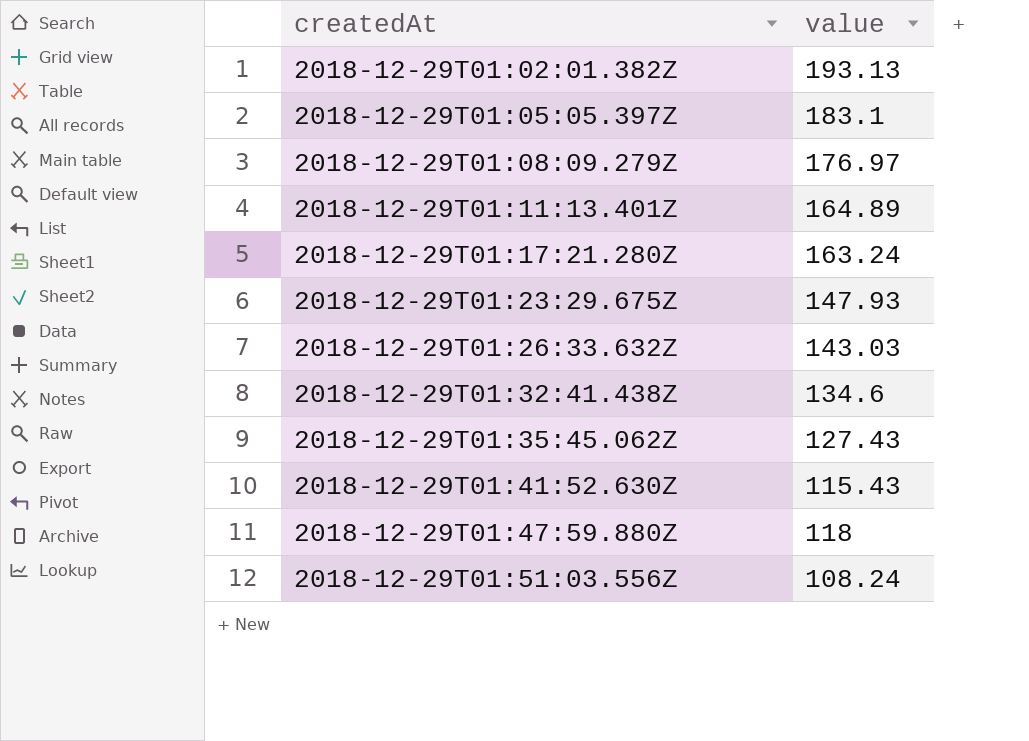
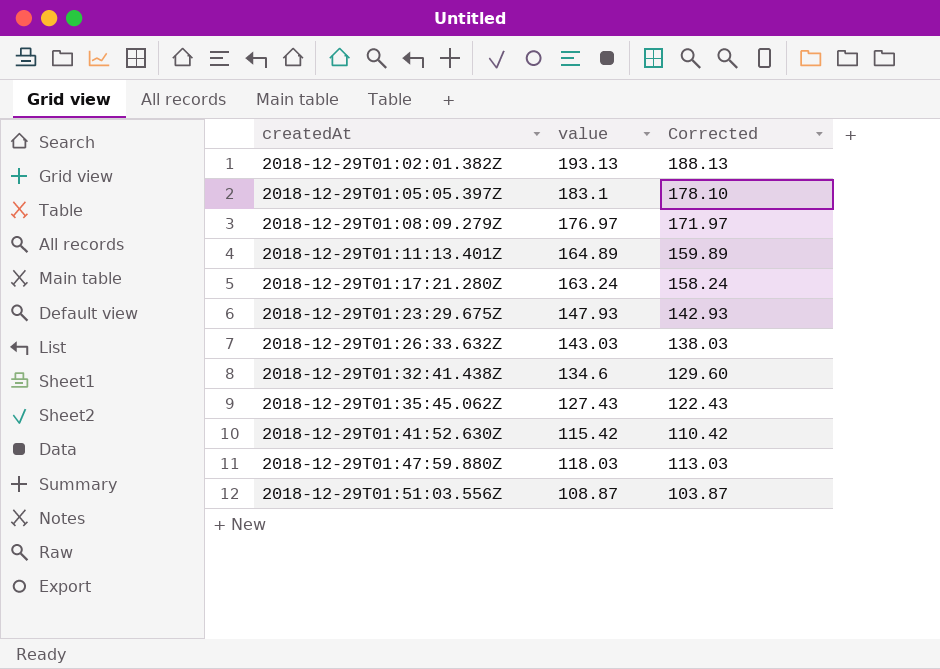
column Corrected | formula: none -> [value] - 5
2018-12-29T01:41:52.630Z | value: 115.43 -> 115.42
2018-12-29T01:47:59.880Z | value: 118 -> 118.03
2018-12-29T01:51:03.556Z | value: 108.24 -> 108.87

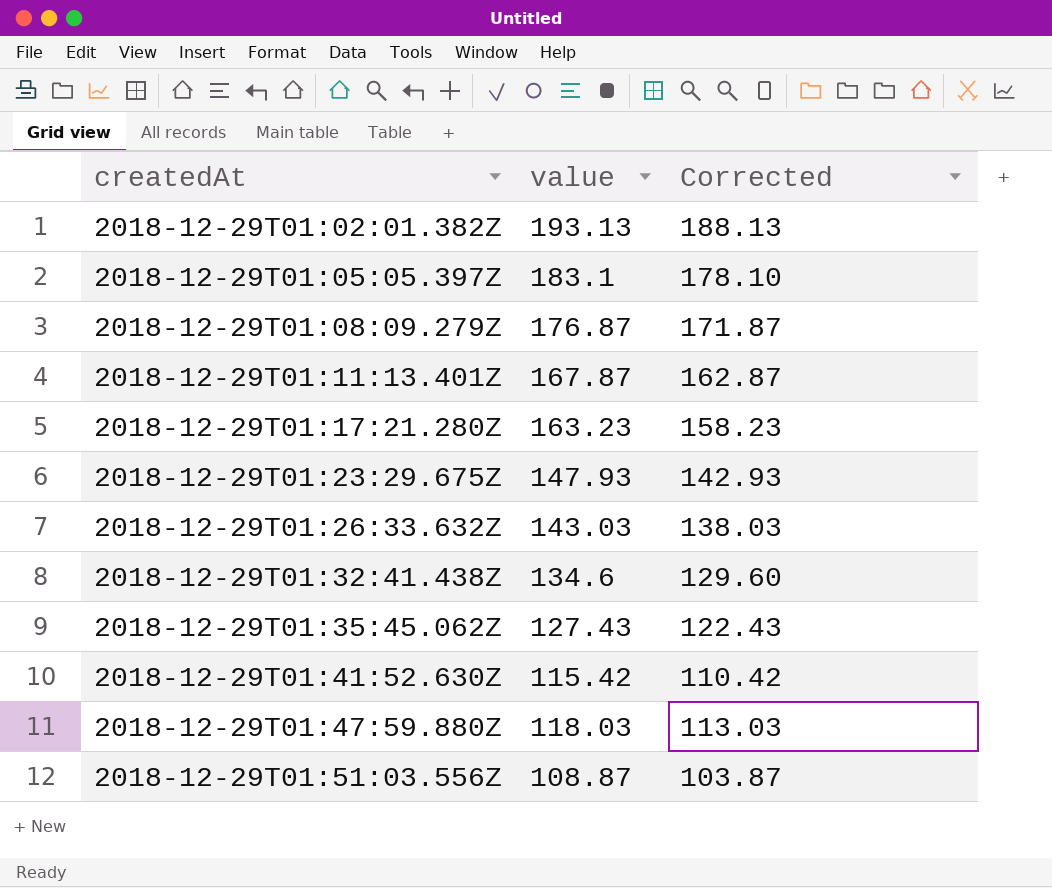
2018-12-29T01:08:09.279Z | value: 176.97 -> 176.87
2018-12-29T01:08:09.279Z | Corrected: 171.97 -> 171.87
2018-12-29T01:11:13.401Z | value: 164.89 -> 167.87
2018-12-29T01:11:13.401Z | Corrected: 159.89 -> 162.87
2018-12-29T01:17:21.280Z | value: 163.24 -> 163.23
2018-12-29T01:17:21.280Z | Corrected: 158.24 -> 158.23

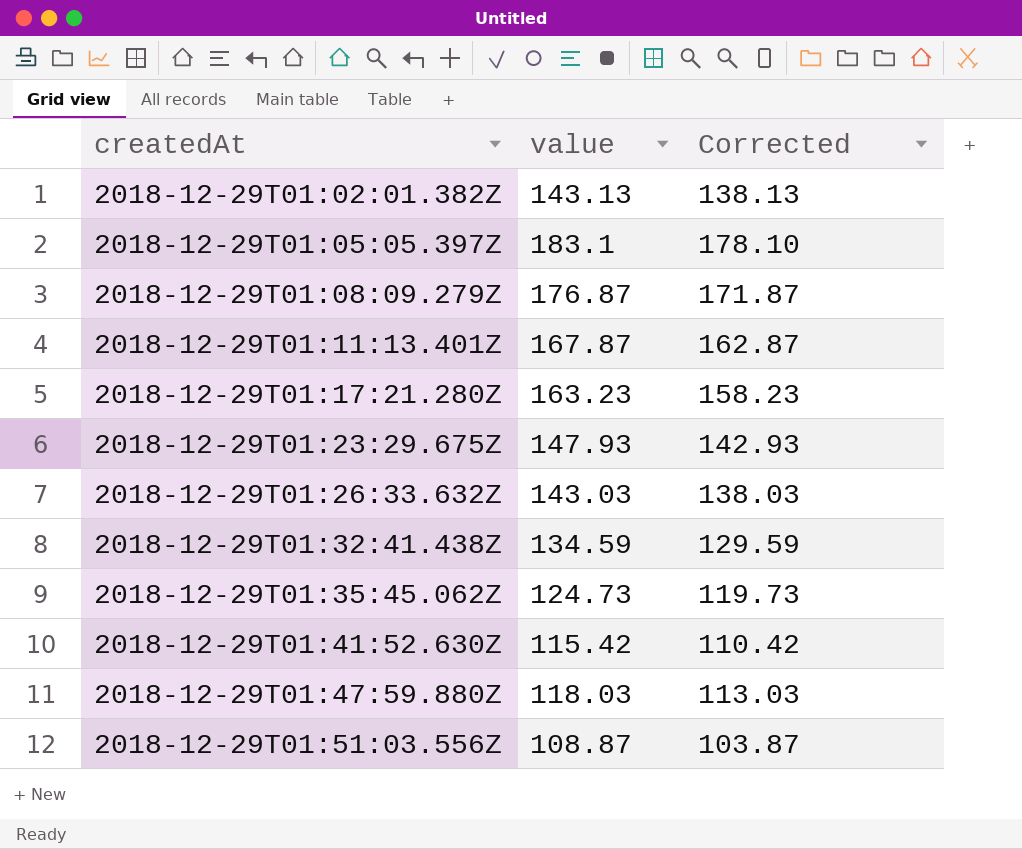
2018-12-29T01:02:01.382Z | value: 193.13 -> 143.13
2018-12-29T01:02:01.382Z | Corrected: 188.13 -> 138.13
2018-12-29T01:32:41.438Z | value: 134.6 -> 134.59
2018-12-29T01:32:41.438Z | Corrected: 129.60 -> 129.59
2018-12-29T01:35:45.062Z | value: 127.43 -> 124.73
2018-12-29T01:35:45.062Z | Corrected: 122.43 -> 119.73

